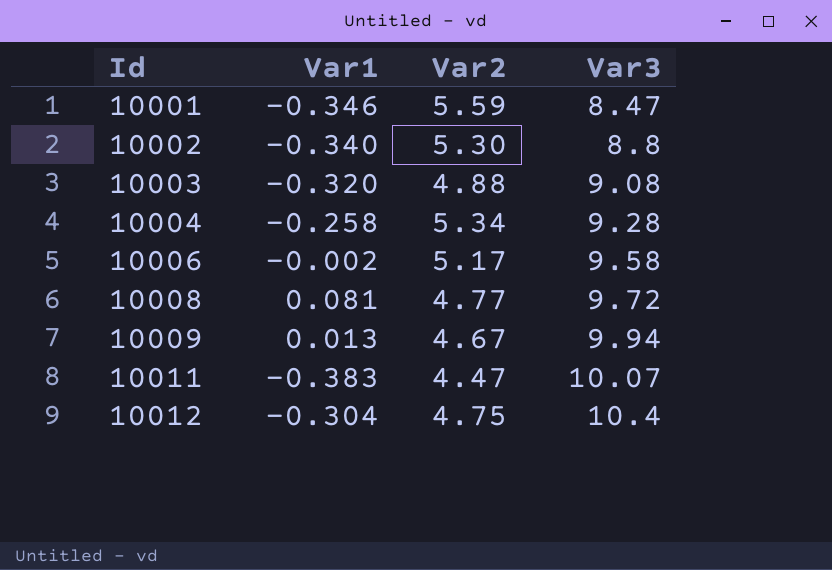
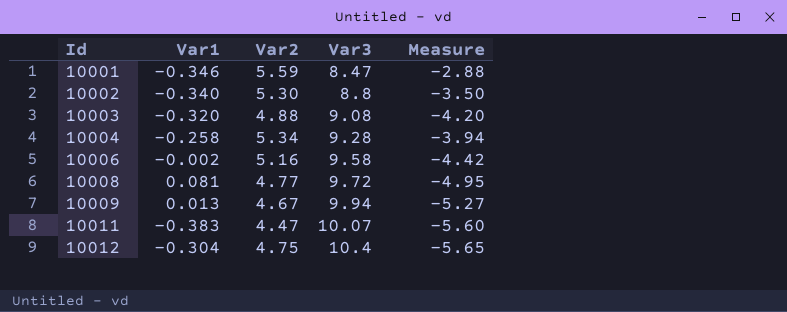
column Measure | formula: none -> [Var2] - [Var3]
10006 | Var2: 5.17 -> 5.16

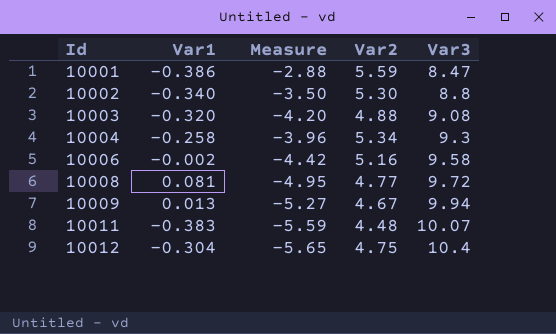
column Measure | position: 5 -> 3
10001 | Var1: -0.346 -> -0.386
10004 | Measure: -3.94 -> -3.96
10004 | Var3: 9.28 -> 9.3
10011 | Measure: -5.60 -> -5.59
10011 | Var2: 4.47 -> 4.48

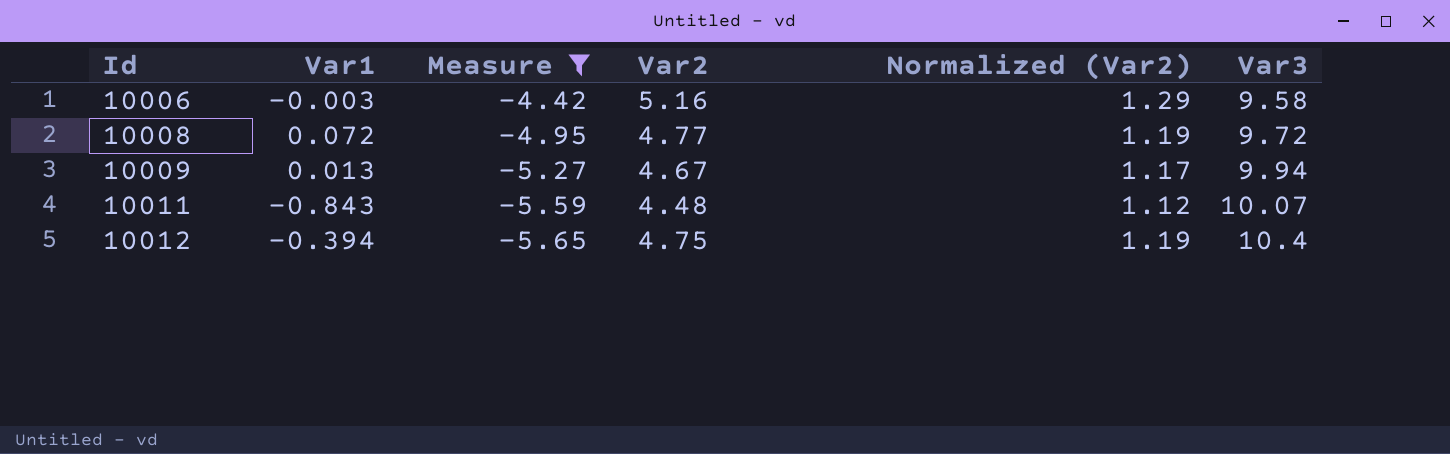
filter: none -> Measure <= -4.42
column Normalized (Var2) | formula: none -> [Var2] * 0.25
10006 | Var1: -0.002 -> -0.003
10008 | Var1: 0.081 -> 0.072
10011 | Var1: -0.383 -> -0.843
10012 | Var1: -0.304 -> -0.394

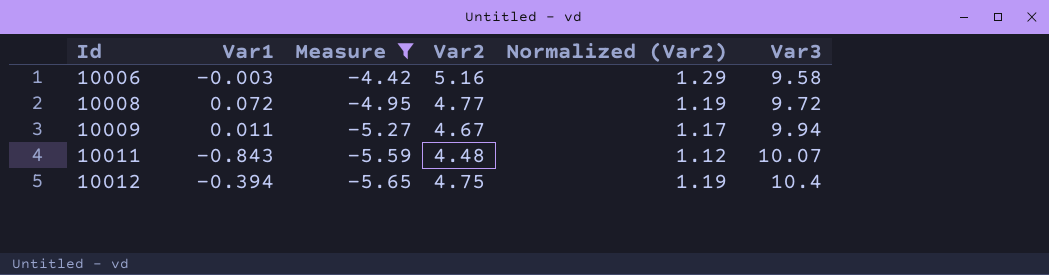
10009 | Var1: 0.013 -> 0.011

